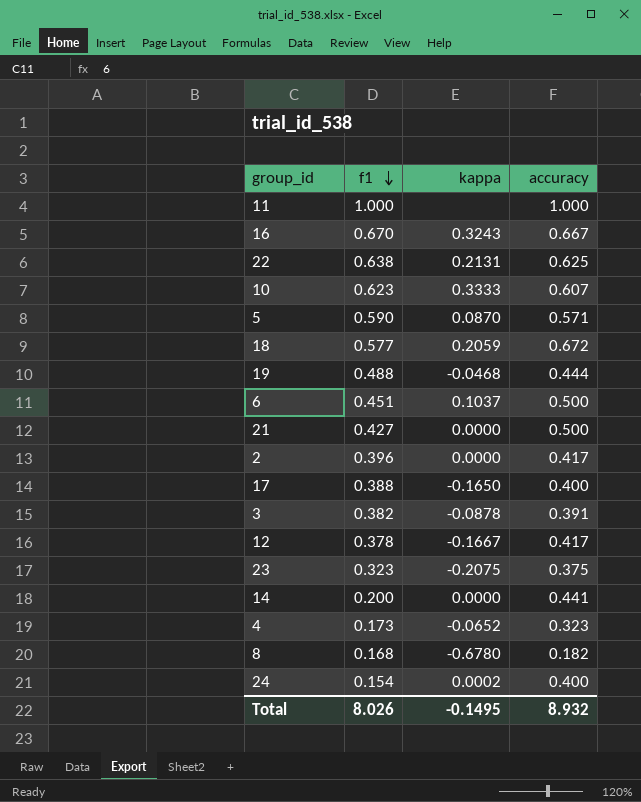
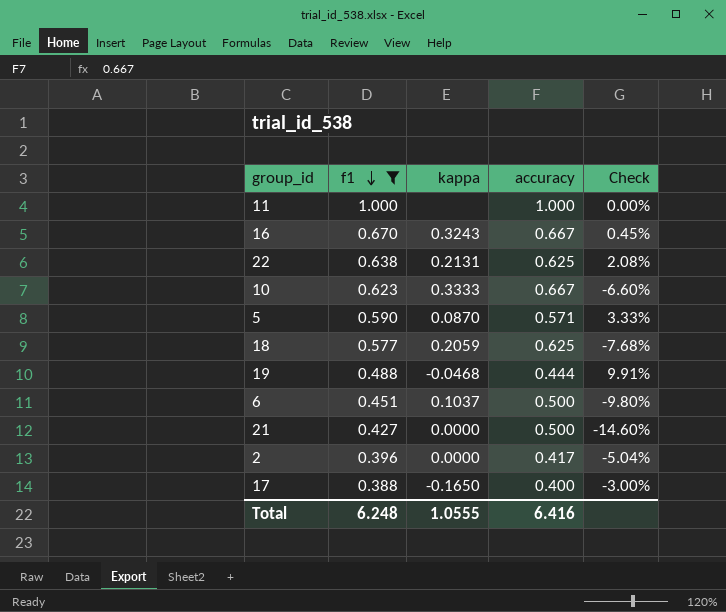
filter: none -> f1 >= 0.388
column Check | formula: none -> ([f1] - [accuracy]) / [accuracy]
10 | accuracy: 0.607 -> 0.667
18 | accuracy: 0.672 -> 0.625
Total | f1: 8.026 -> 6.248
Total | kappa: -0.1495 -> 1.0555
Total | accuracy: 8.932 -> 6.416

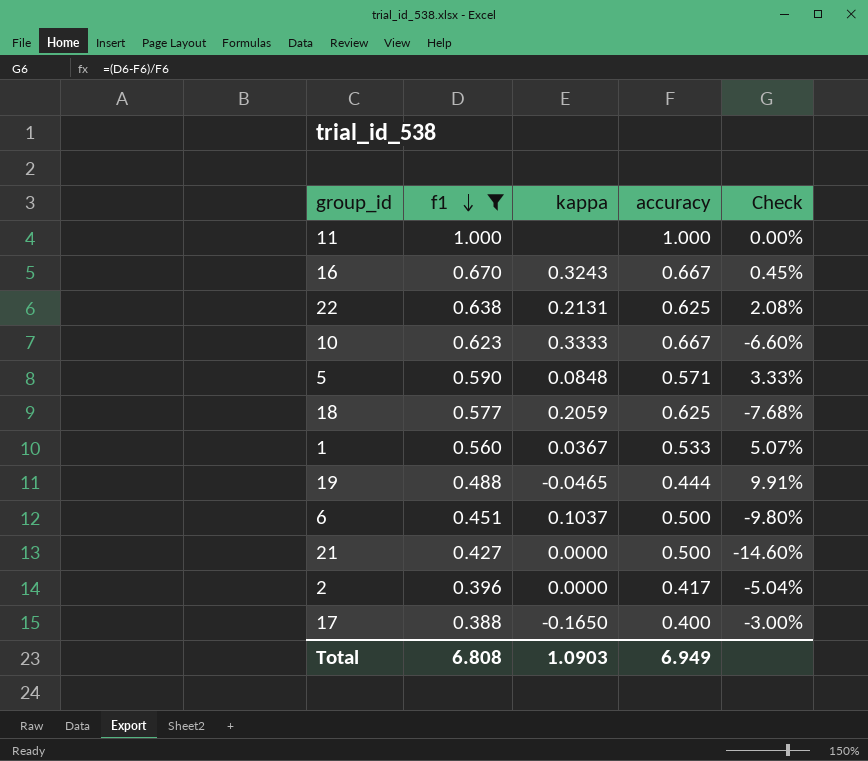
5 | kappa: 0.0870 -> 0.0848
row 1: none -> 0.560 | 0.0367 | 0.533 | 5.07%
19 | kappa: -0.0468 -> -0.0465
Total | f1: 6.248 -> 6.808
Total | kappa: 1.0555 -> 1.0903
Total | accuracy: 6.416 -> 6.949

